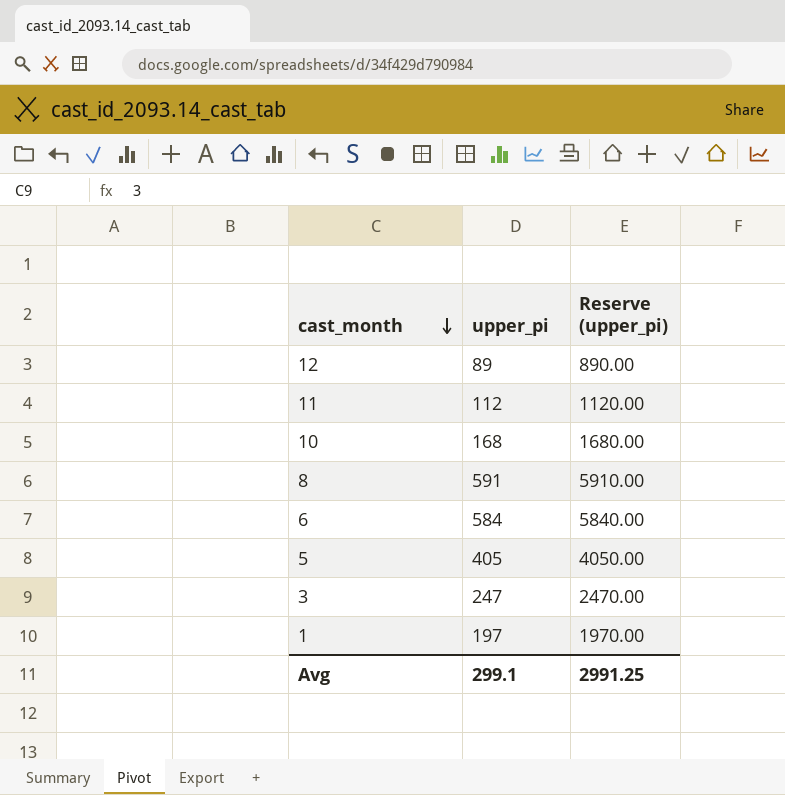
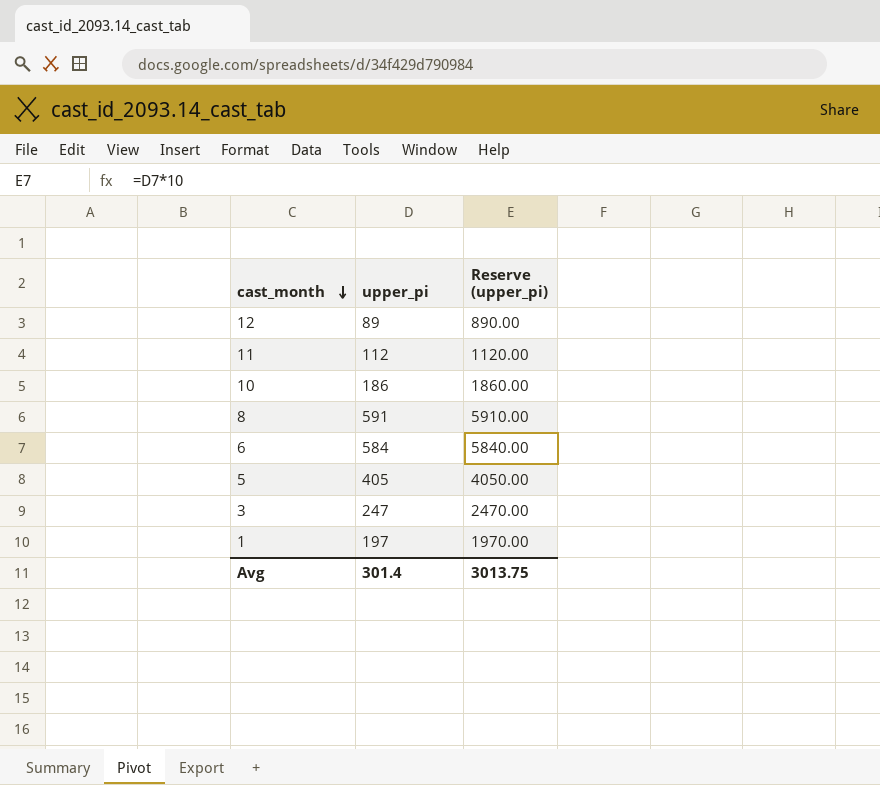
10 | upper_pi: 168 -> 186
10 | Reserve (upper_pi): 1680.00 -> 1860.00
Avg | upper_pi: 299.1 -> 301.4
Avg | Reserve (upper_pi): 2991.25 -> 3013.75

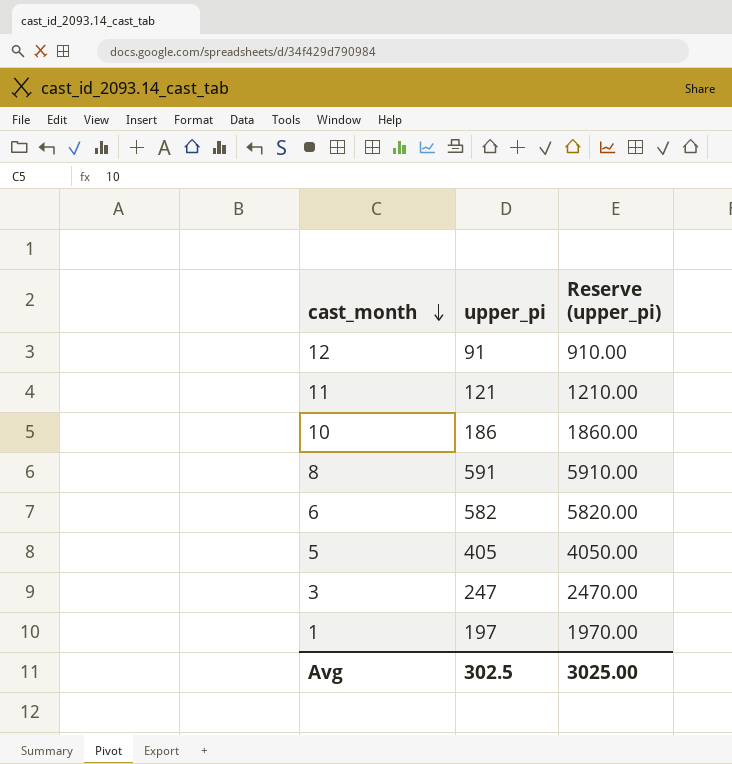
12 | upper_pi: 89 -> 91
12 | Reserve (upper_pi): 890.00 -> 910.00
11 | upper_pi: 112 -> 121
11 | Reserve (upper_pi): 1120.00 -> 1210.00
6 | upper_pi: 584 -> 582
6 | Reserve (upper_pi): 5840.00 -> 5820.00
Avg | upper_pi: 301.4 -> 302.5
Avg | Reserve (upper_pi): 3013.75 -> 3025.00

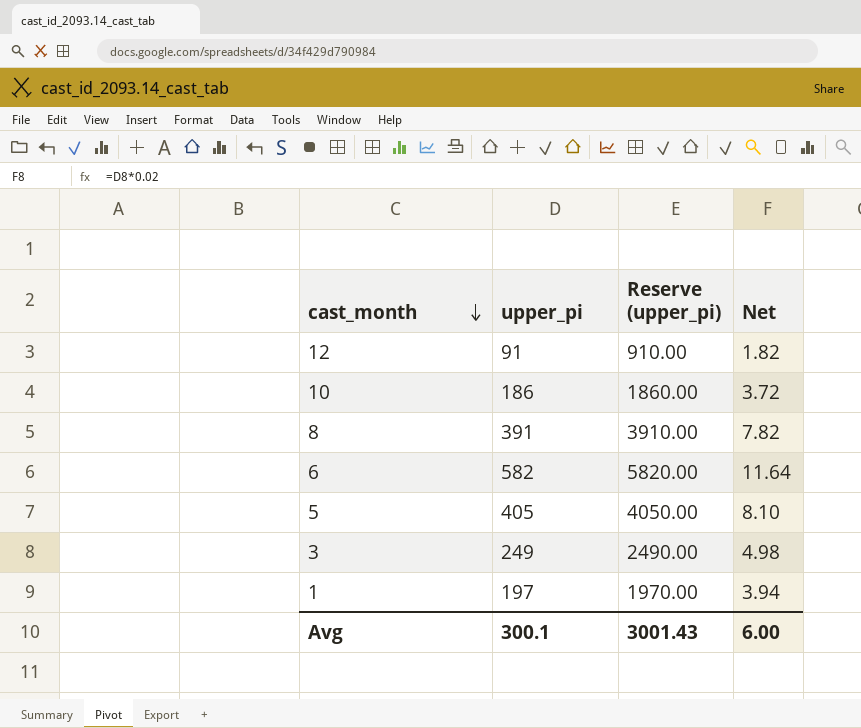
column Net | formula: none -> [upper_pi] * 0.02
row 11: 121 | 1210.00 -> none
8 | upper_pi: 591 -> 391
8 | Reserve (upper_pi): 5910.00 -> 3910.00
3 | upper_pi: 247 -> 249
3 | Reserve (upper_pi): 2470.00 -> 2490.00
Avg | upper_pi: 302.5 -> 300.1
Avg | Reserve (upper_pi): 3025.00 -> 3001.43

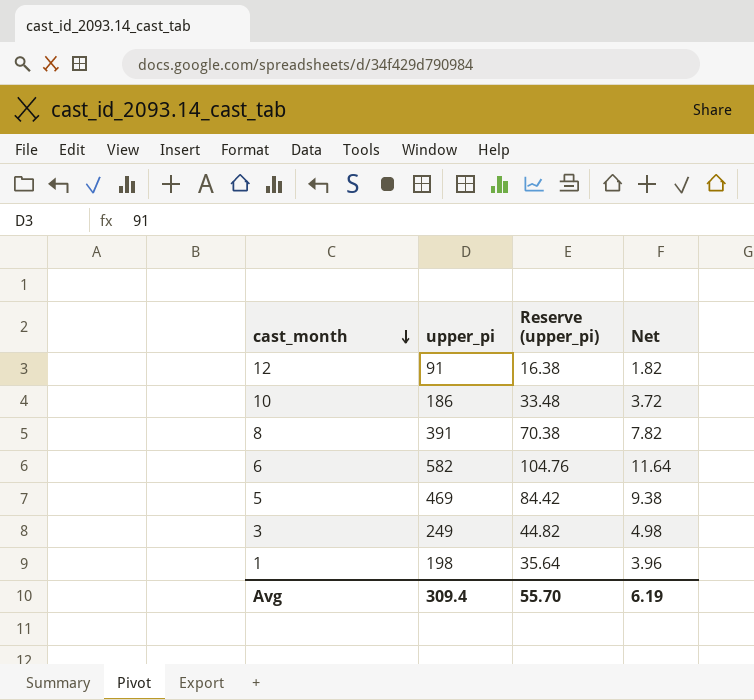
column Reserve (upper_pi) | formula: [upper_pi] * 10 -> [upper_pi] * 0.18
5 | upper_pi: 405 -> 469
5 | Net: 8.10 -> 9.38
1 | upper_pi: 197 -> 198
1 | Net: 3.94 -> 3.96
Avg | upper_pi: 300.1 -> 309.4
Avg | Reserve (upper_pi): 3001.43 -> 55.70
Avg | Net: 6.00 -> 6.19

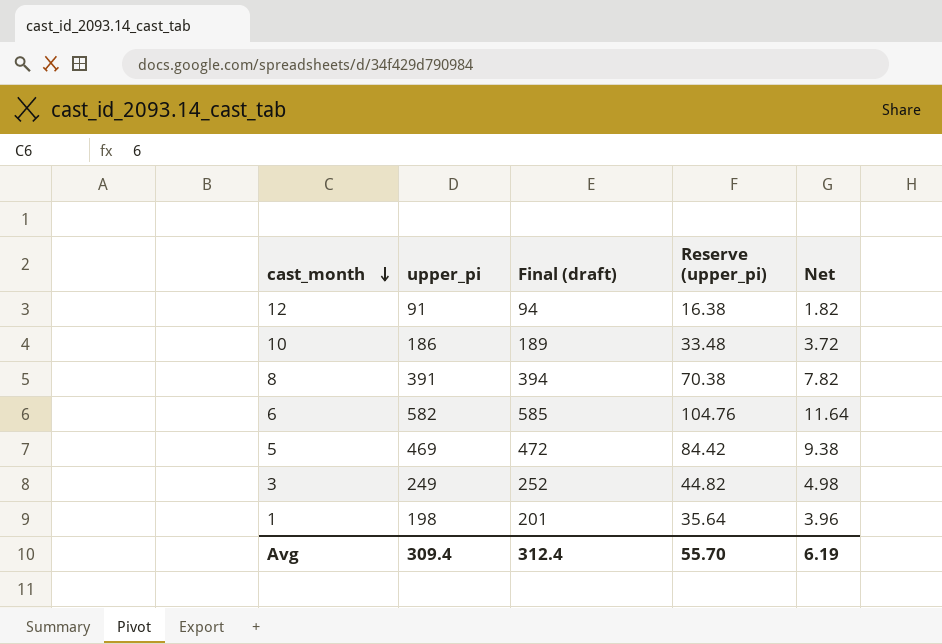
column Final (draft) | formula: none -> [upper_pi] + 3

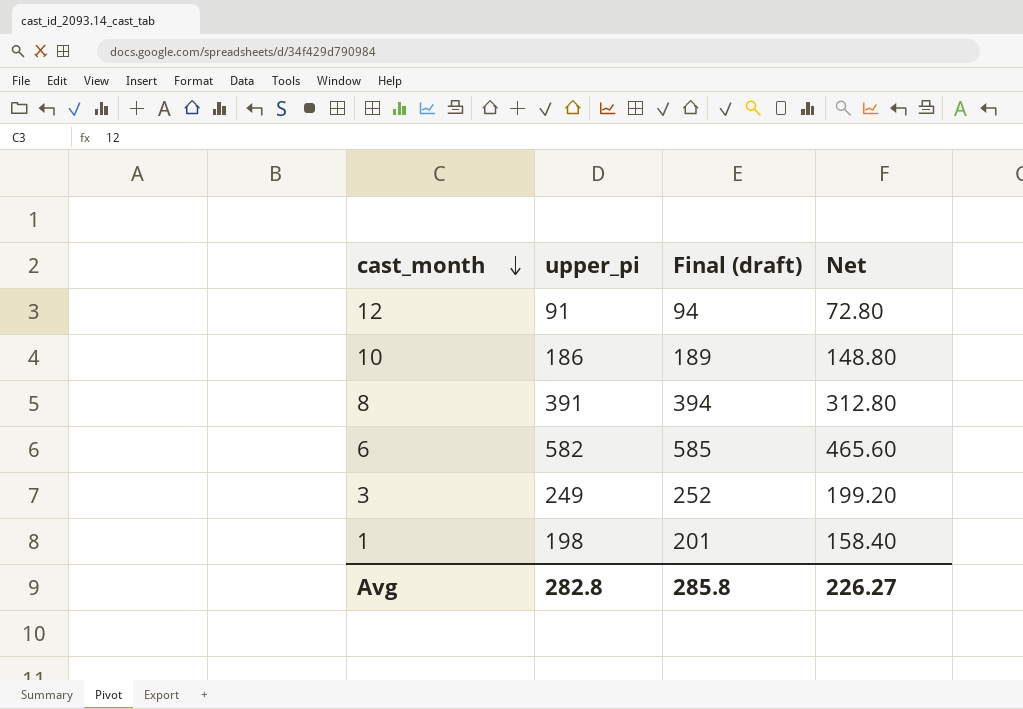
column Reserve (upper_pi) | formula: [upper_pi] * 0.18 -> none
column Net | formula: [upper_pi] * 0.02 -> [upper_pi] * 0.8
row 5: 469 | 472 | 84.42 | 9.38 -> none
Avg | upper_pi: 309.4 -> 282.8
Avg | Final (draft): 312.4 -> 285.8
Avg | Net: 6.19 -> 226.27

